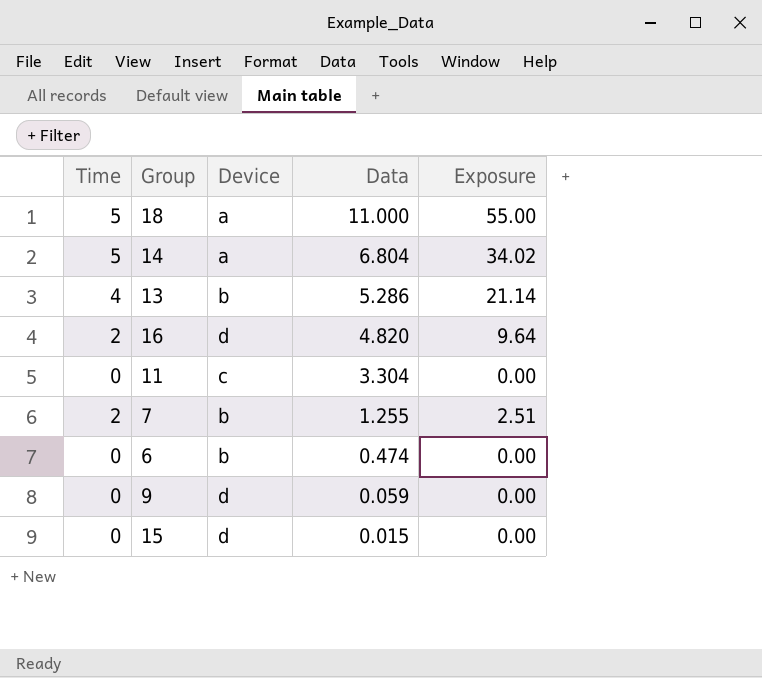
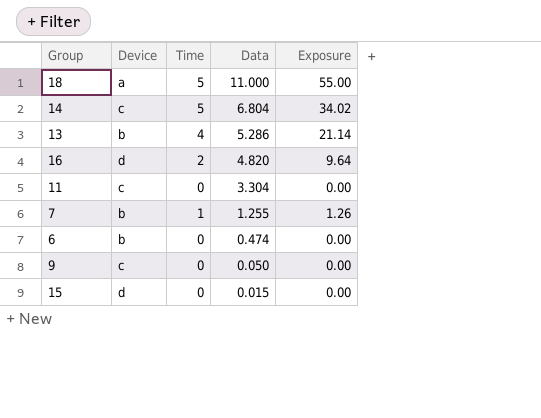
column Time | position: 1 -> 3
14 | Device: a -> c
7 | Time: 2 -> 1
7 | Exposure: 2.51 -> 1.26
9 | Device: d -> c
9 | Data: 0.059 -> 0.050

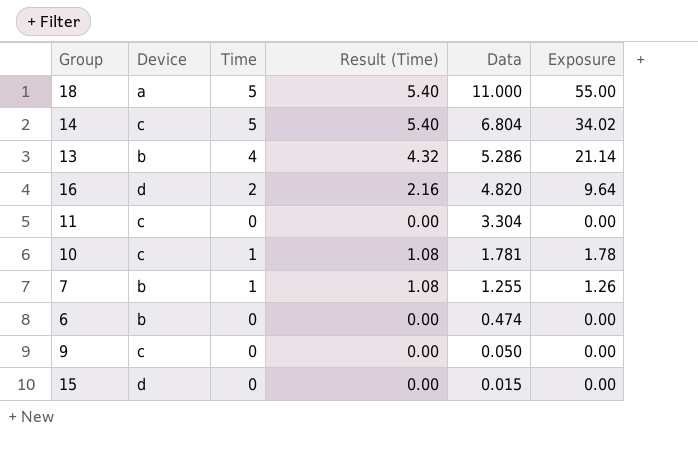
column Result (Time) | formula: none -> [Time] * 1.08
row 10: none -> c | 1 | 1.08 | 1.781 | 1.78

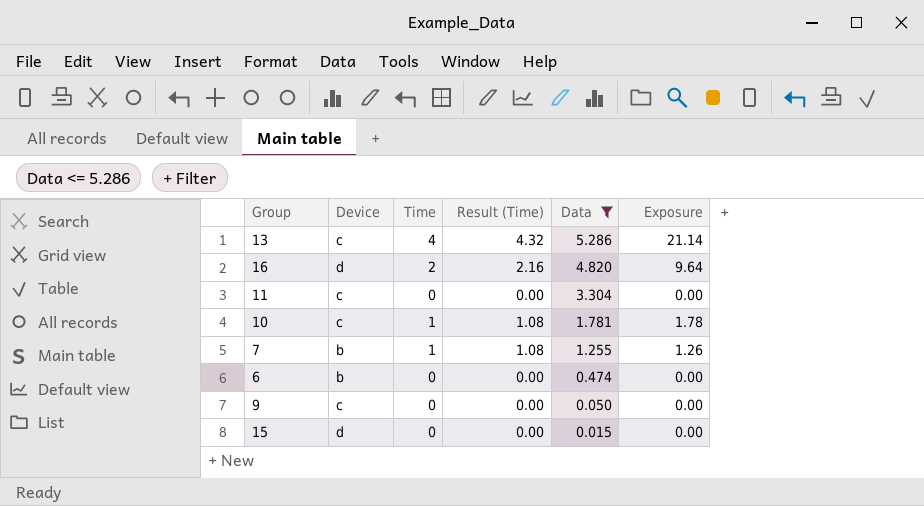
filter: none -> Data <= 5.286
13 | Device: b -> c

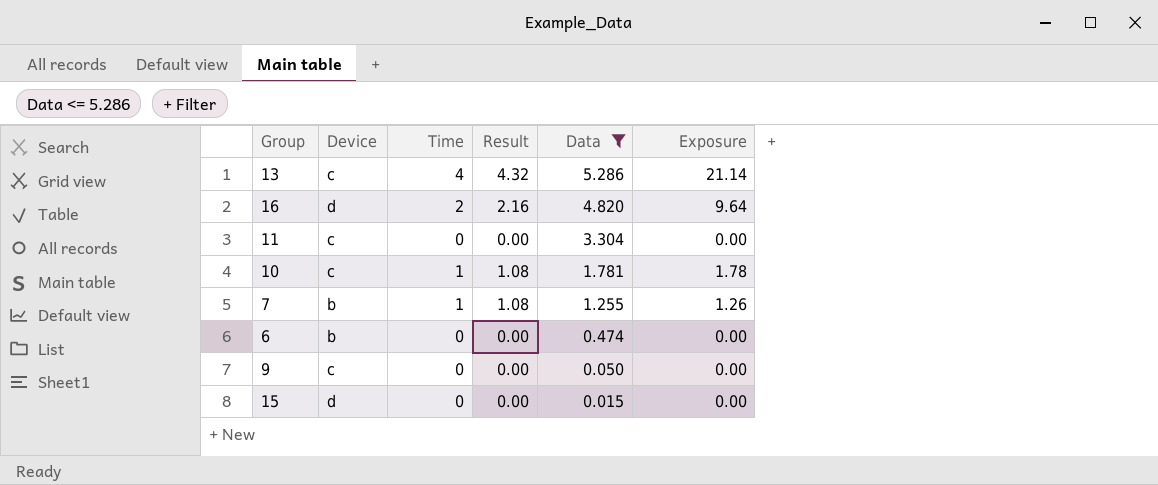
column name: Result (Time) -> Result

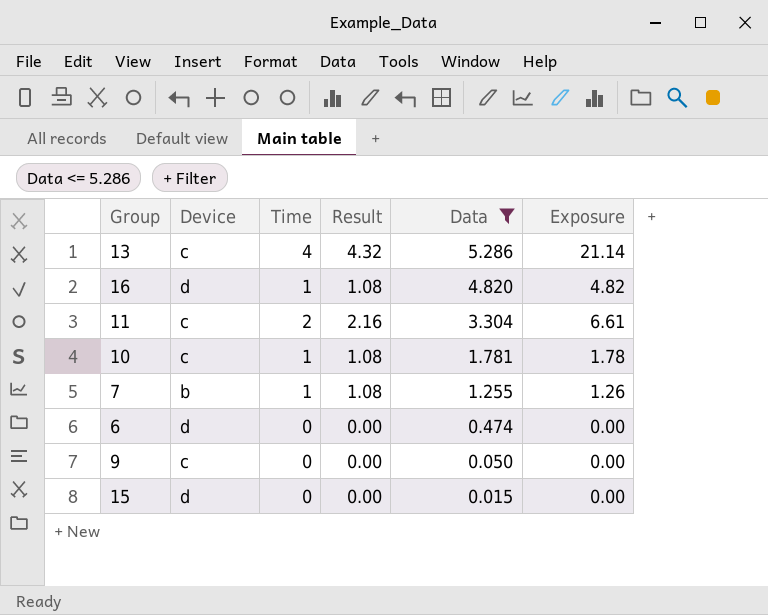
16 | Time: 2 -> 1
16 | Result: 2.16 -> 1.08
16 | Exposure: 9.64 -> 4.82
11 | Time: 0 -> 2
11 | Result: 0.00 -> 2.16
11 | Exposure: 0.00 -> 6.61
6 | Device: b -> d

